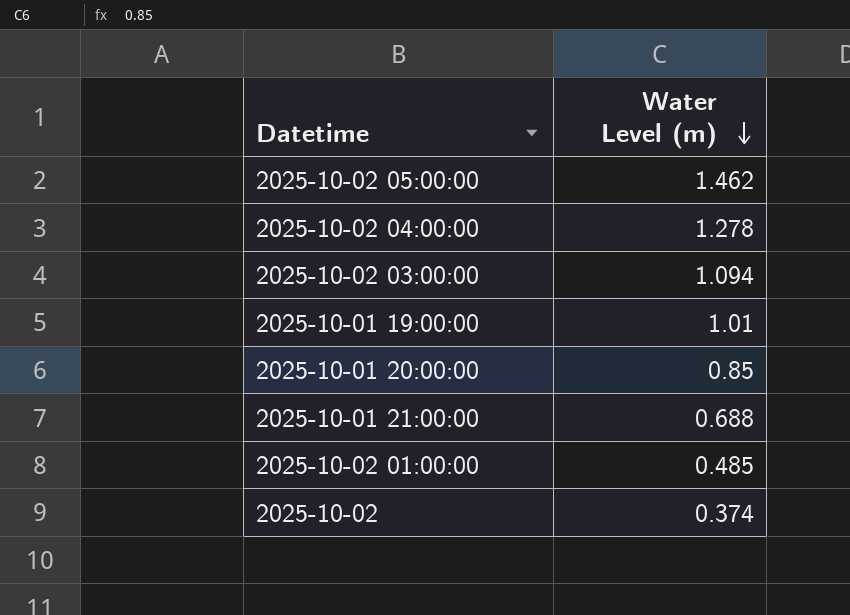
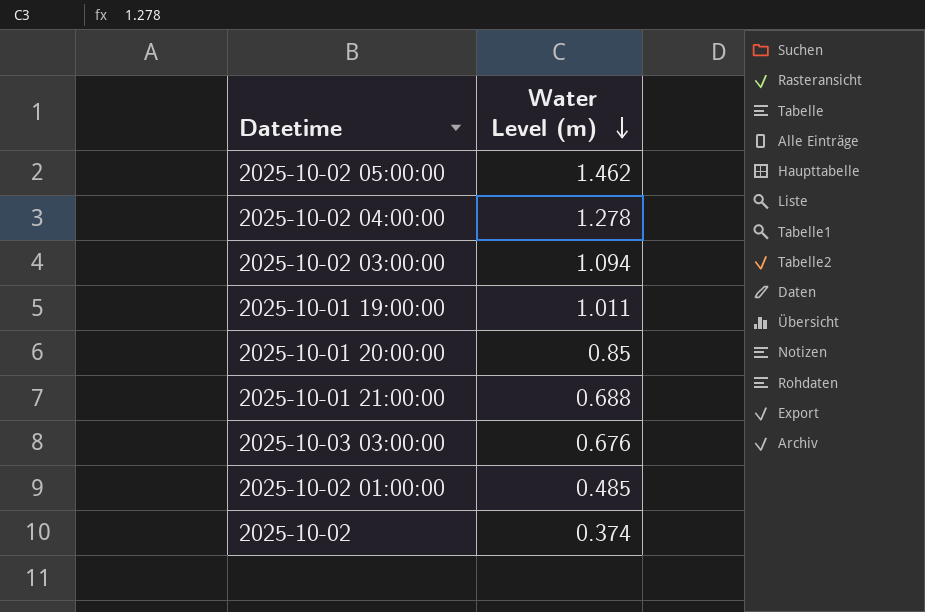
2025-10-01 19:00:00 | Water Level (m): 1.01 -> 1.011
row 2025-10-03 03:00:00: none -> 0.676

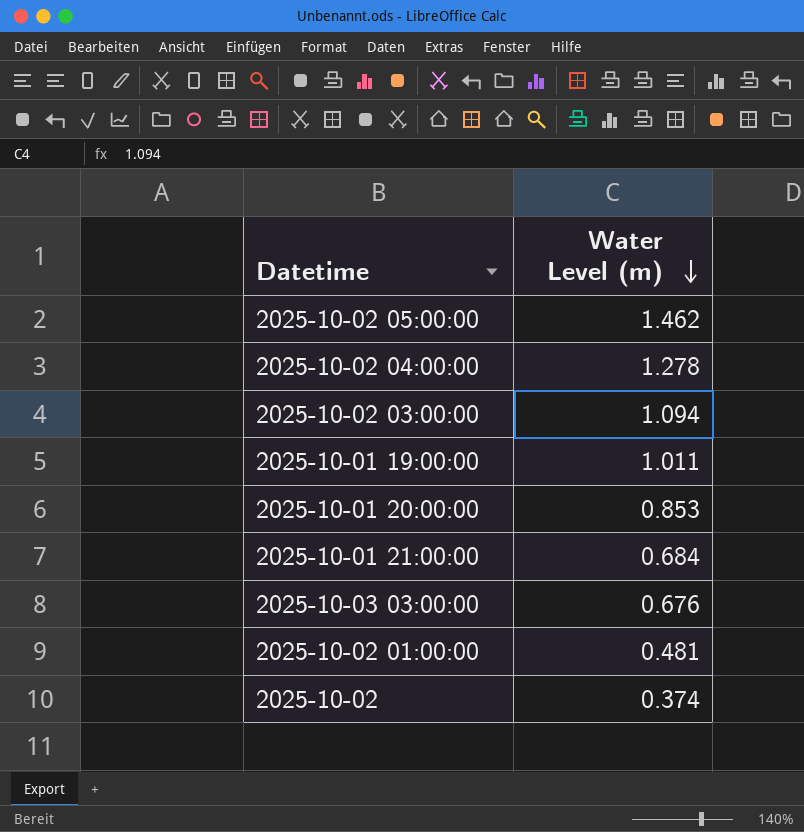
2025-10-01 20:00:00 | Water Level (m): 0.85 -> 0.853
2025-10-01 21:00:00 | Water Level (m): 0.688 -> 0.684
2025-10-02 01:00:00 | Water Level (m): 0.485 -> 0.481

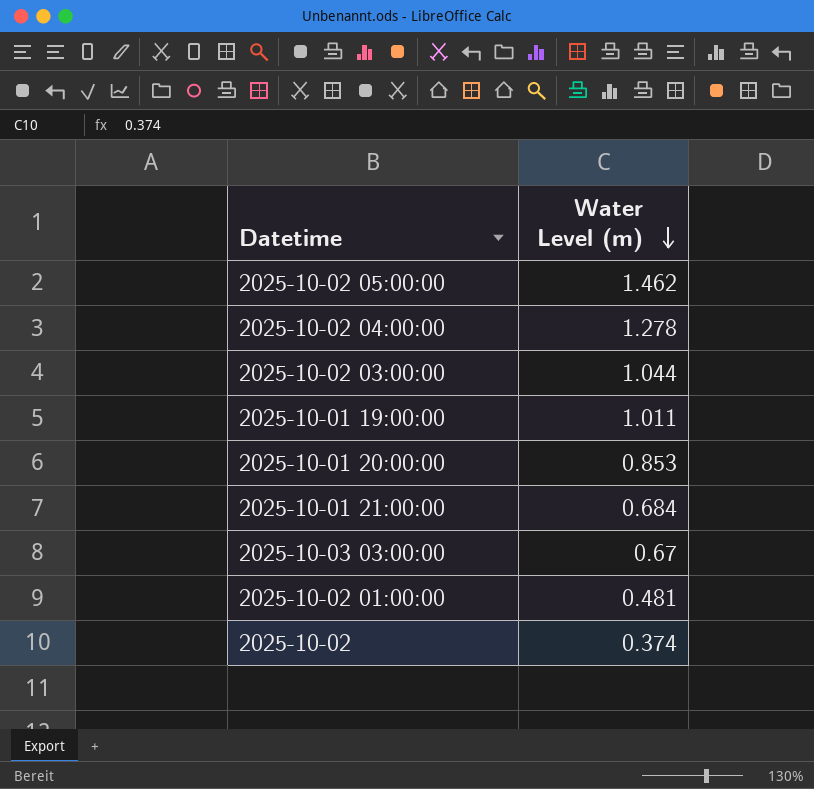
2025-10-02 03:00:00 | Water Level (m): 1.094 -> 1.044
2025-10-03 03:00:00 | Water Level (m): 0.676 -> 0.67

